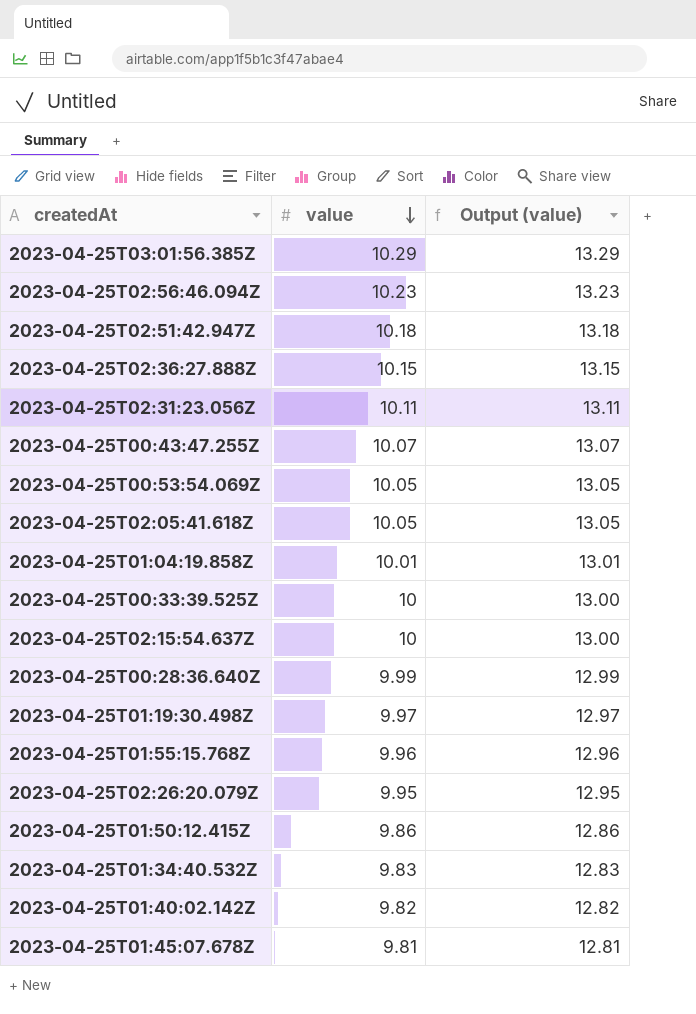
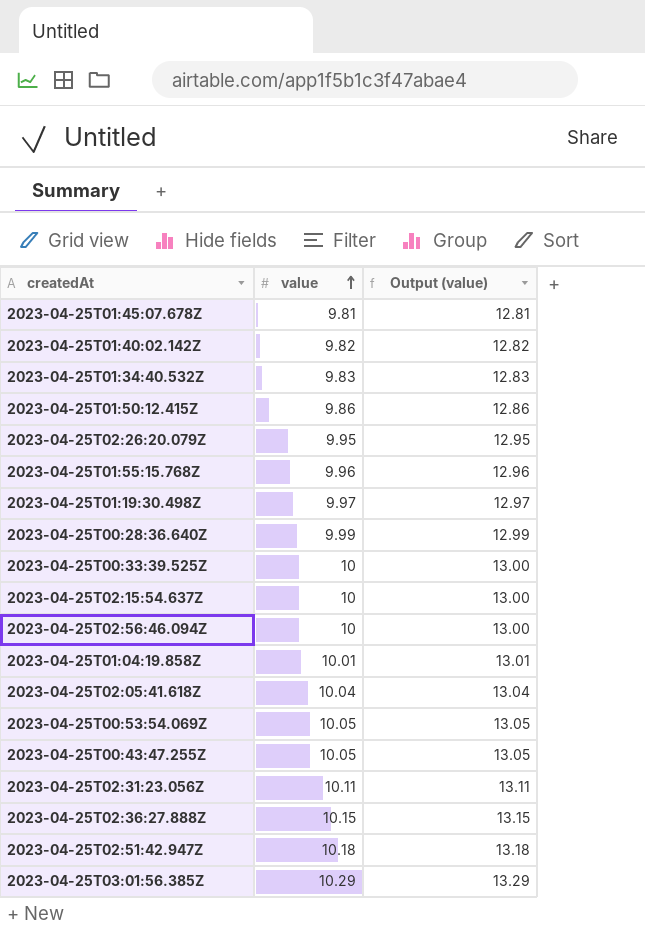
row order: value descending -> value ascending
2023-04-25T02:56:46.094Z | value: 10.23 -> 10
2023-04-25T02:56:46.094Z | Output (value): 13.23 -> 13.00
2023-04-25T02:05:41.618Z | value: 10.05 -> 10.04
2023-04-25T02:05:41.618Z | Output (value): 13.05 -> 13.04
2023-04-25T00:43:47.255Z | value: 10.07 -> 10.05
2023-04-25T00:43:47.255Z | Output (value): 13.07 -> 13.05

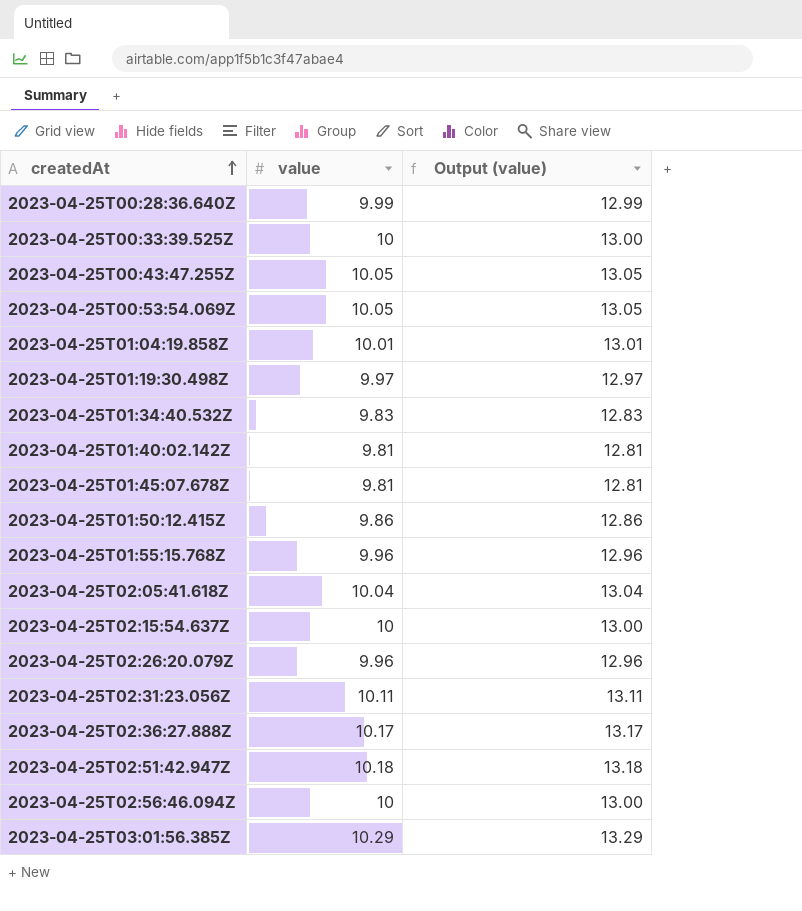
row order: value ascending -> createdAt ascending
2023-04-25T01:40:02.142Z | value: 9.82 -> 9.81
2023-04-25T01:40:02.142Z | Output (value): 12.82 -> 12.81
2023-04-25T02:26:20.079Z | value: 9.95 -> 9.96
2023-04-25T02:26:20.079Z | Output (value): 12.95 -> 12.96
2023-04-25T02:36:27.888Z | value: 10.15 -> 10.17
2023-04-25T02:36:27.888Z | Output (value): 13.15 -> 13.17

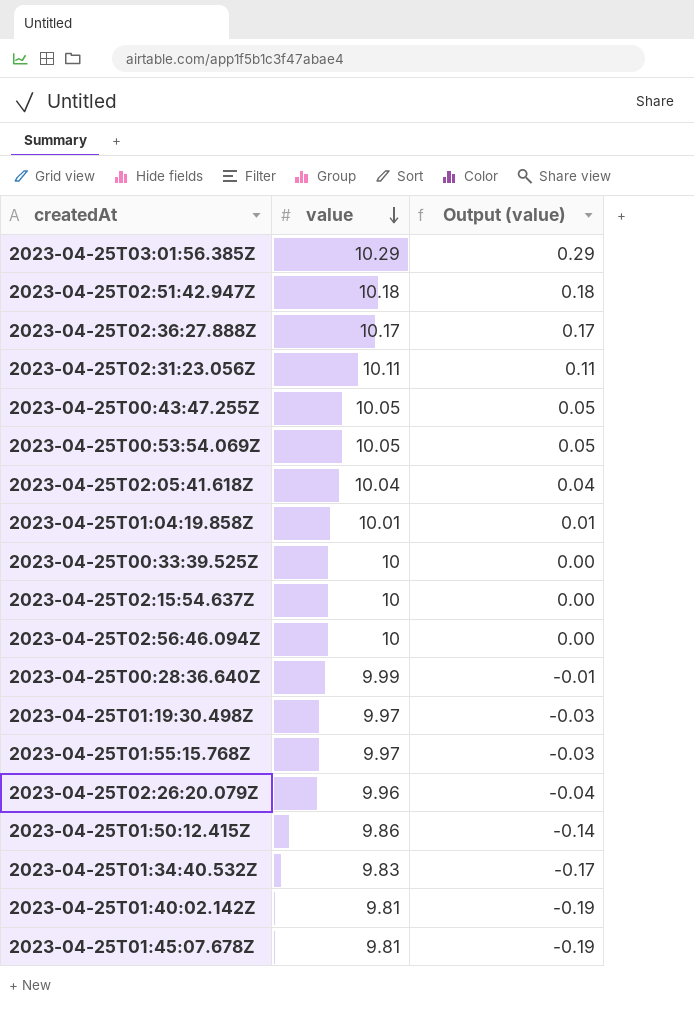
row order: createdAt ascending -> value descending
column Output (value) | formula: [value] + 3 -> [value] - 10
2023-04-25T01:55:15.768Z | value: 9.96 -> 9.97

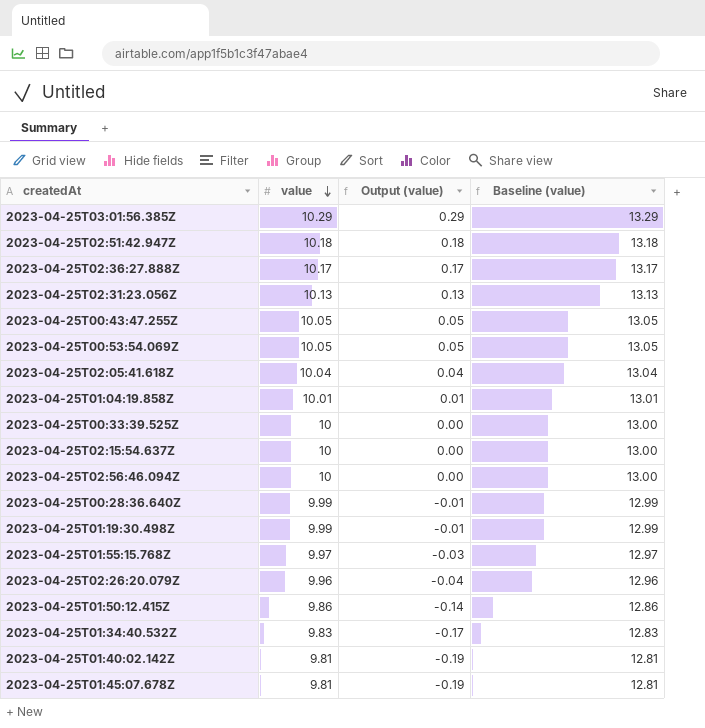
column Baseline (value) | formula: none -> [value] + 3
2023-04-25T02:31:23.056Z | value: 10.11 -> 10.13
2023-04-25T02:31:23.056Z | Output (value): 0.11 -> 0.13
2023-04-25T01:19:30.498Z | value: 9.97 -> 9.99
2023-04-25T01:19:30.498Z | Output (value): -0.03 -> -0.01

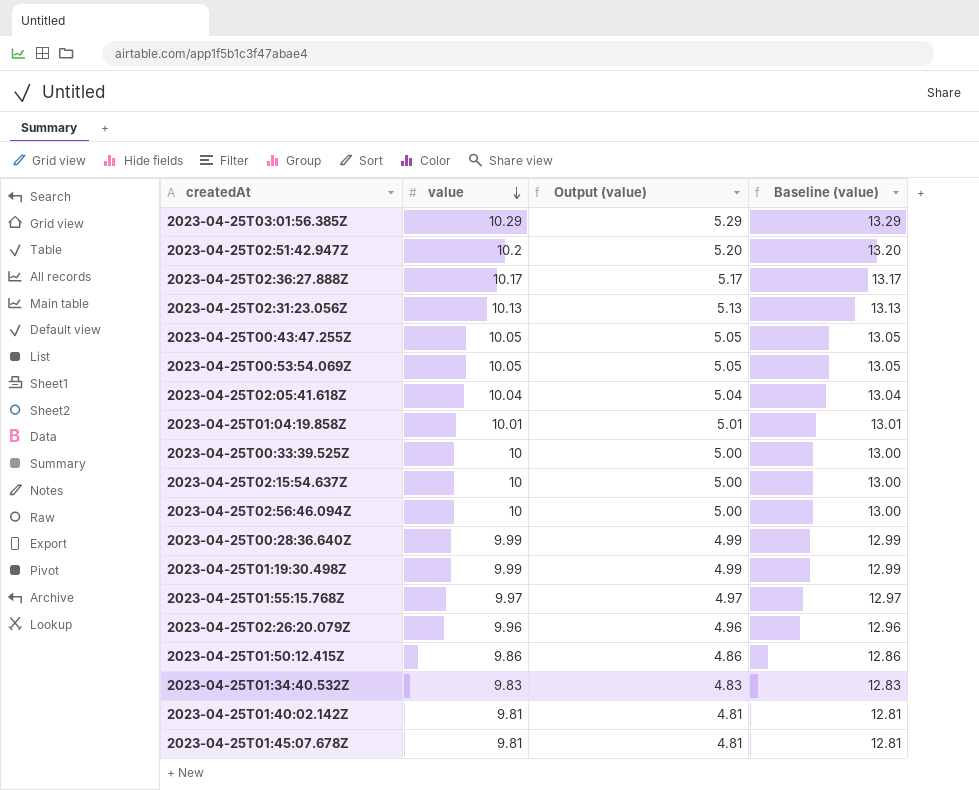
column Output (value) | formula: [value] - 10 -> [value] - 5
2023-04-25T02:51:42.947Z | value: 10.18 -> 10.2
2023-04-25T02:51:42.947Z | Baseline (value): 13.18 -> 13.20

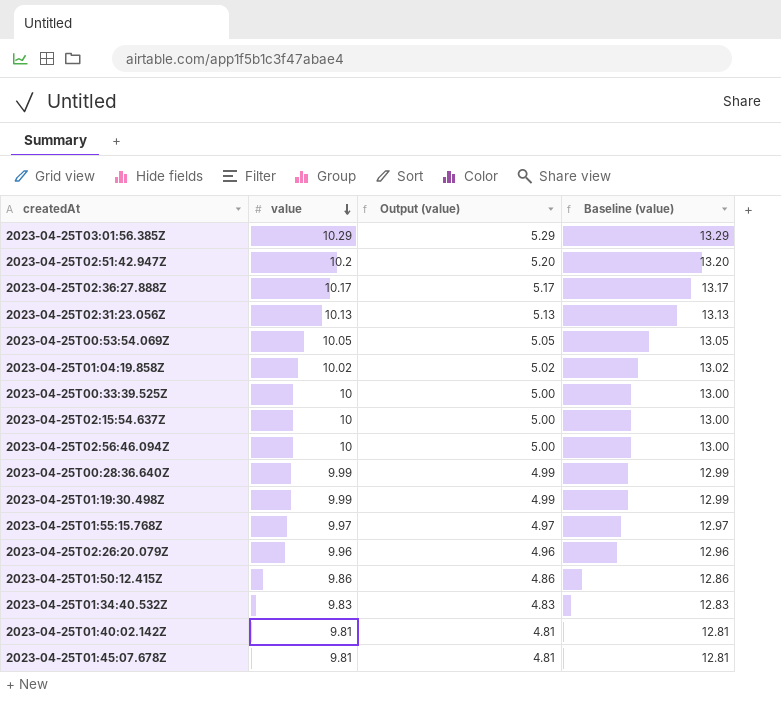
row 2023-04-25T00:43:47.255Z: 10.05 | 5.05 | 13.05 -> none
row 2023-04-25T02:05:41.618Z: 10.04 | 5.04 | 13.04 -> none
2023-04-25T01:04:19.858Z | value: 10.01 -> 10.02
2023-04-25T01:04:19.858Z | Output (value): 5.01 -> 5.02
2023-04-25T01:04:19.858Z | Baseline (value): 13.01 -> 13.02

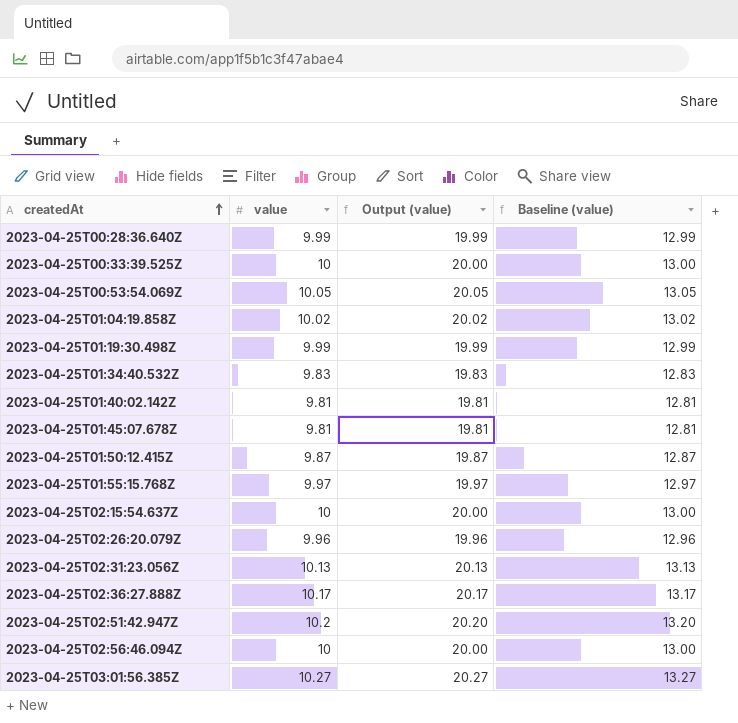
row order: value descending -> createdAt ascending
column Output (value) | formula: [value] - 5 -> [value] + 10
2023-04-25T01:50:12.415Z | value: 9.86 -> 9.87
2023-04-25T01:50:12.415Z | Baseline (value): 12.86 -> 12.87
2023-04-25T03:01:56.385Z | value: 10.29 -> 10.27
2023-04-25T03:01:56.385Z | Baseline (value): 13.29 -> 13.27

